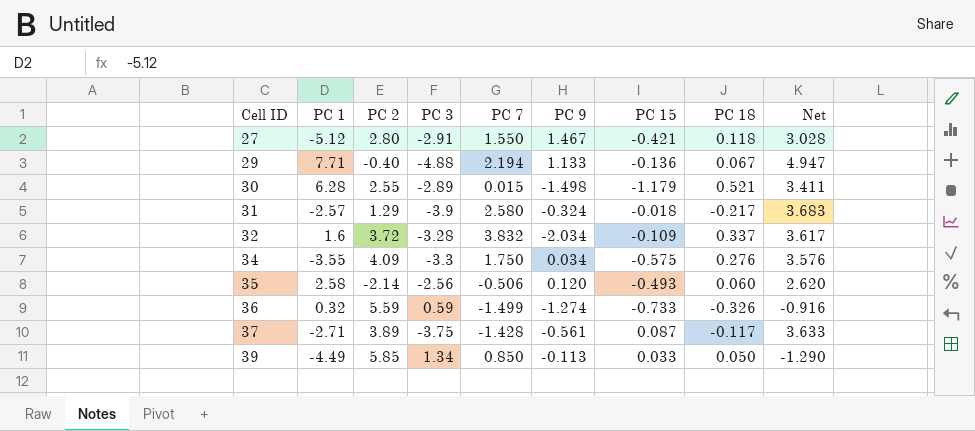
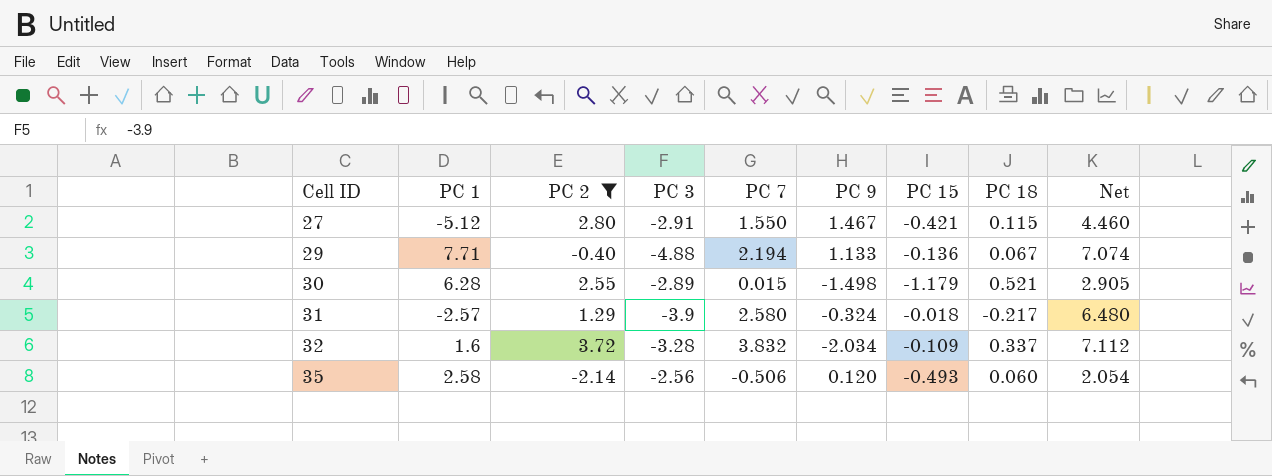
filter: none -> PC 2 <= 3.72
column Net | formula: [PC 18] - [PC 3] -> [PC 7] - [PC 3]
27 | PC 18: 0.118 -> 0.115

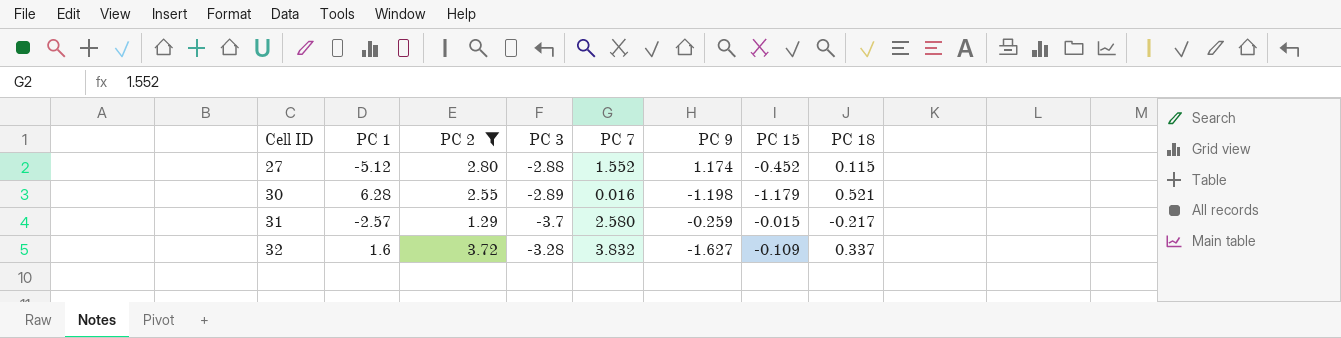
column Net | formula: [PC 7] - [PC 3] -> none
row 29: 7.71 | -0.40 | -4.88 | 2.194 | 1.133 | -0.136 | 0.067 | 7.074 -> none
row 35: 2.58 | -2.14 | -2.56 | -0.506 | 0.120 | -0.493 | 0.060 | 2.054 -> none
27 | PC 3: -2.91 -> -2.88
27 | PC 7: 1.550 -> 1.552
27 | PC 9: 1.467 -> 1.174
27 | PC 15: -0.421 -> -0.452
30 | PC 7: 0.015 -> 0.016
30 | PC 9: -1.498 -> -1.198
31 | PC 3: -3.9 -> -3.7
31 | PC 9: -0.324 -> -0.259
31 | PC 15: -0.018 -> -0.015
32 | PC 9: -2.034 -> -1.627

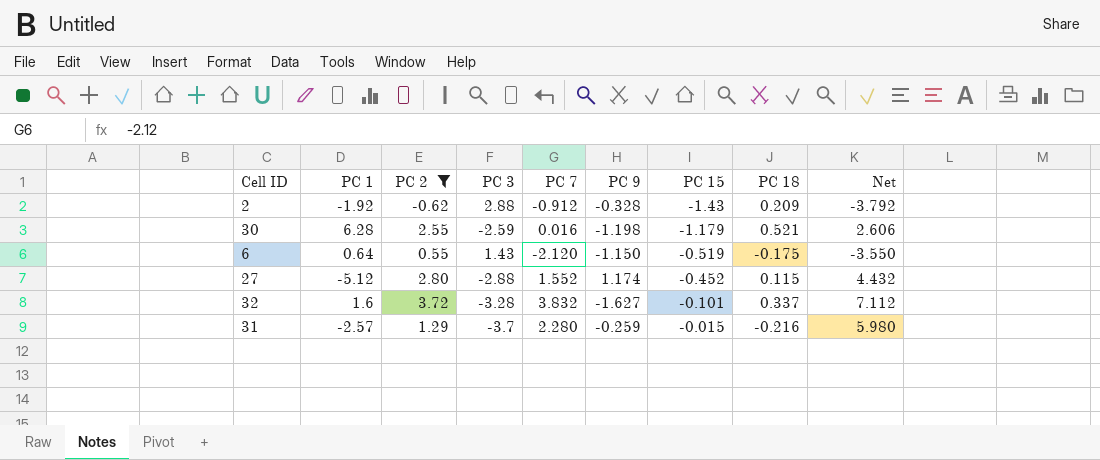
row order: Cell ID ascending -> PC 15 ascending
column Net | formula: none -> [PC 7] - [PC 3]
row 2: none -> -1.92 | -0.62 | 2.88 | -0.912 | -0.328 | -1.43 | 0.209 | -3.792
30 | PC 3: -2.89 -> -2.59
row 6: none -> 0.64 | 0.55 | 1.43 | -2.120 | -1.150 | -0.519 | -0.175 | -3.550
32 | PC 15: -0.109 -> -0.101
31 | PC 7: 2.580 -> 2.280
31 | PC 18: -0.217 -> -0.216

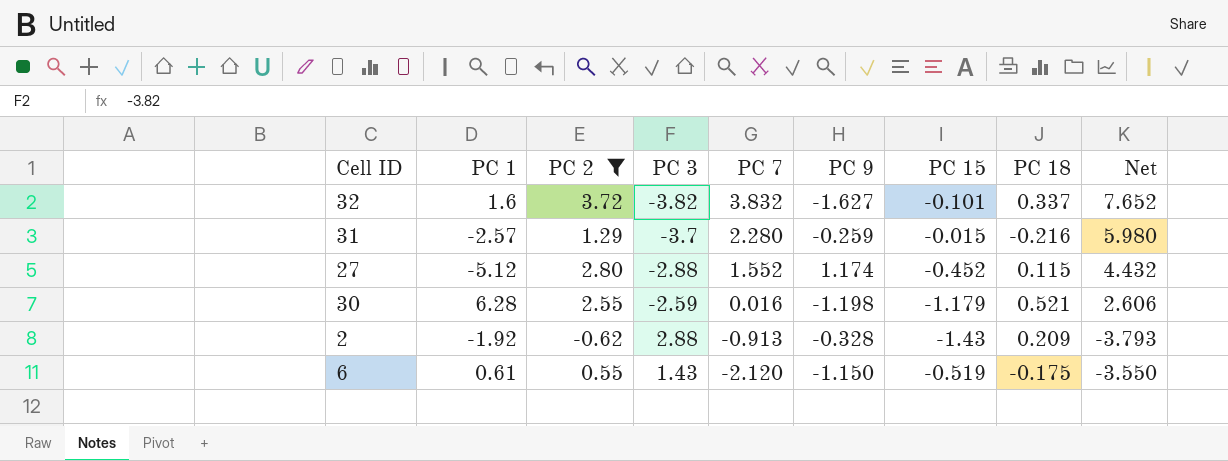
row order: PC 15 ascending -> PC 7 descending
32 | PC 3: -3.28 -> -3.82
32 | Net: 7.112 -> 7.652
2 | PC 7: -0.912 -> -0.913
2 | Net: -3.792 -> -3.793
6 | PC 1: 0.64 -> 0.61

